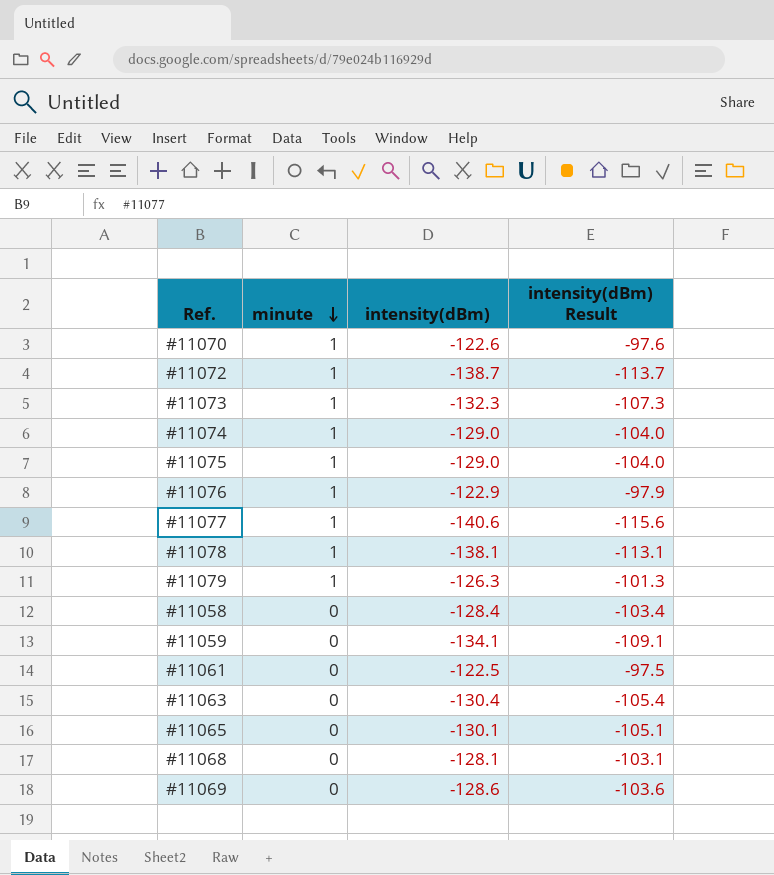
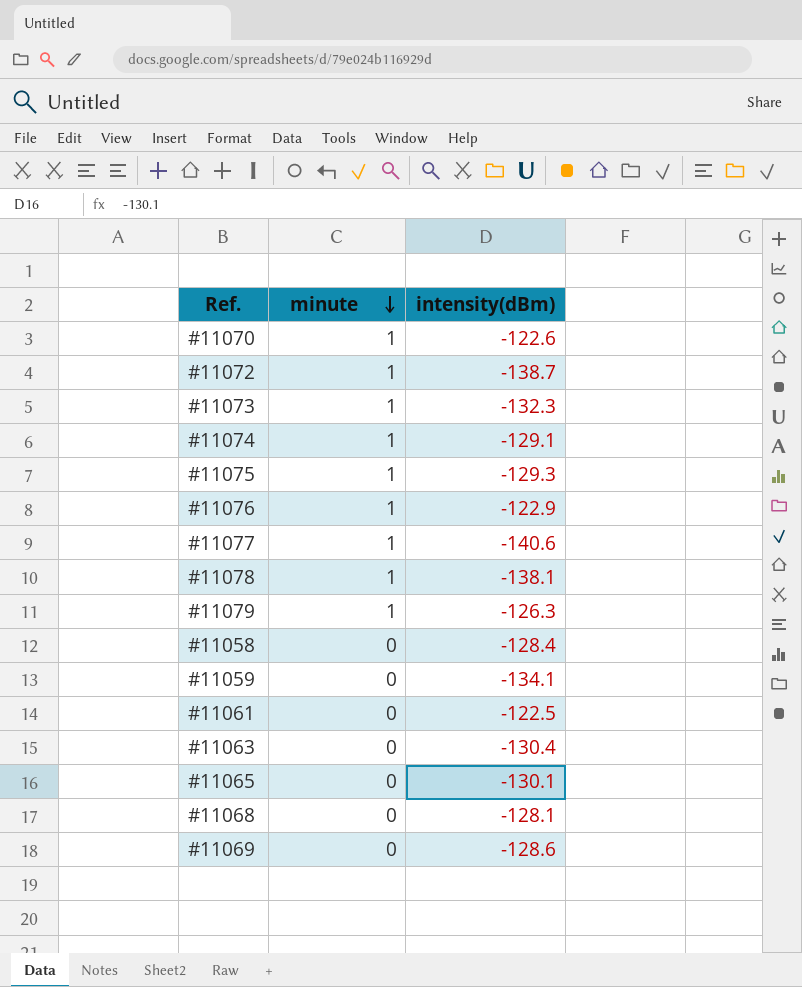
column intensity(dBm) Result | formula: [intensity(dBm)] + 25 -> none
#11074 | intensity(dBm): -129.0 -> -129.1
#11075 | intensity(dBm): -129.0 -> -129.3

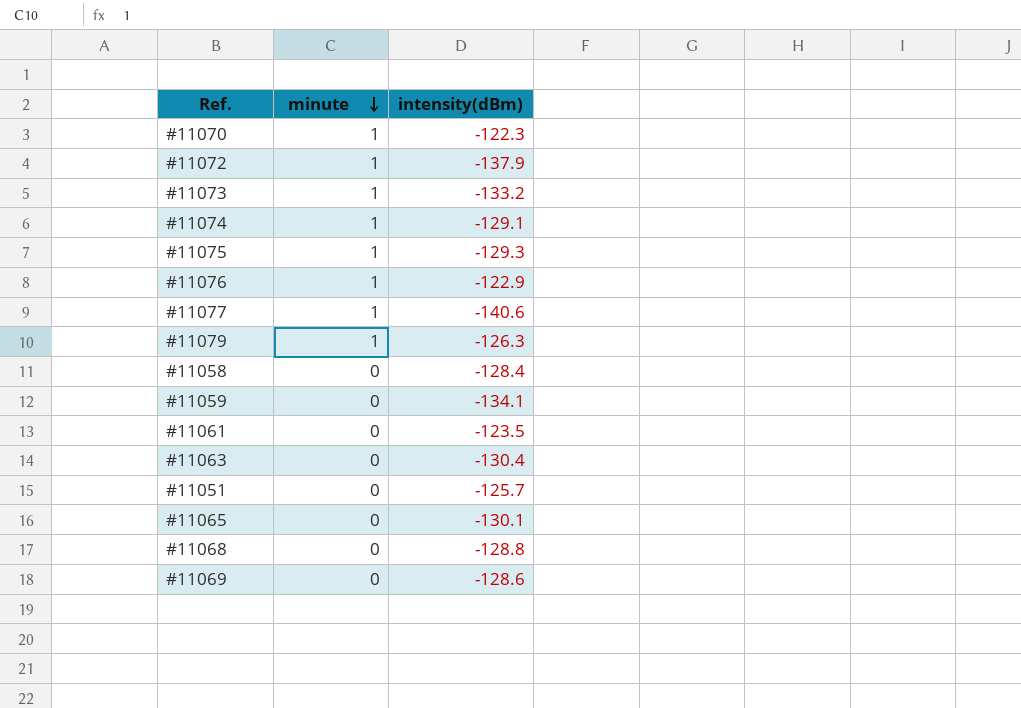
row #11078: 1 | -138.1 -> none
#11070 | intensity(dBm): -122.6 -> -122.3
#11072 | intensity(dBm): -138.7 -> -137.9
#11073 | intensity(dBm): -132.3 -> -133.2
#11061 | intensity(dBm): -122.5 -> -123.5
row #11051: none -> 0 | -125.7
#11068 | intensity(dBm): -128.1 -> -128.8

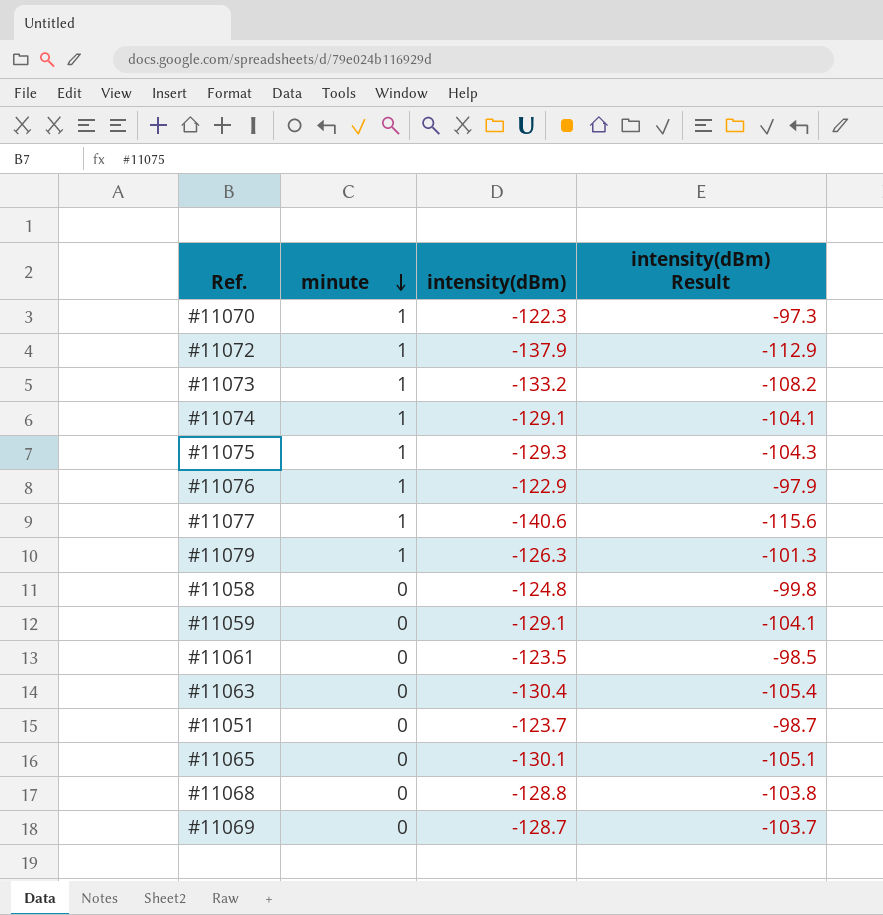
column intensity(dBm) Result | formula: none -> [intensity(dBm)] + 25
#11058 | intensity(dBm): -128.4 -> -124.8
#11059 | intensity(dBm): -134.1 -> -129.1
#11051 | intensity(dBm): -125.7 -> -123.7
#11069 | intensity(dBm): -128.6 -> -128.7

